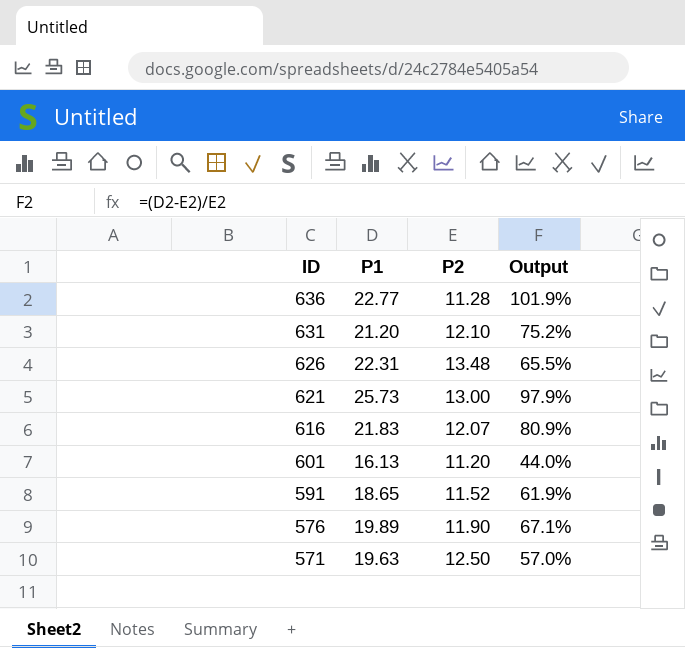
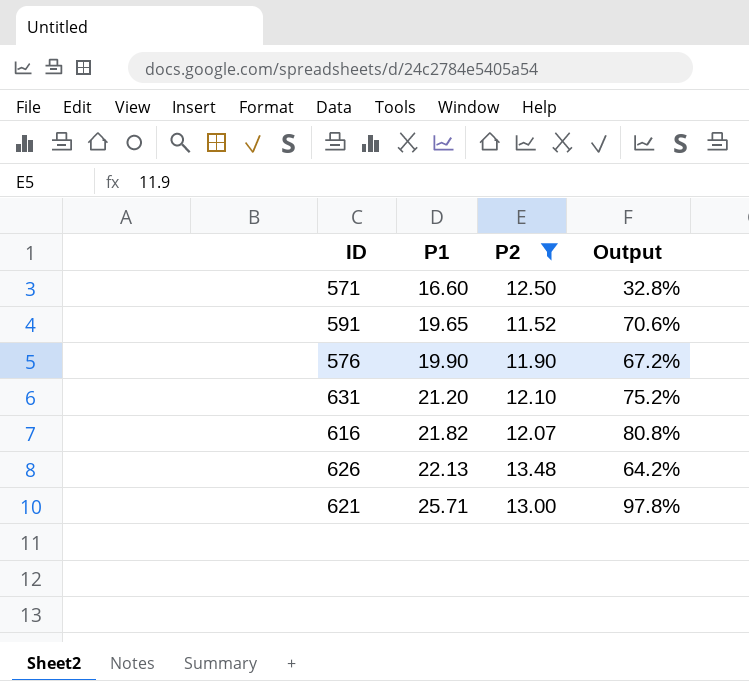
filter: none -> P2 >= 11.52
row order: ID descending -> P1 ascending
571 | P1: 19.63 -> 16.60
571 | Output: 57.0% -> 32.8%
591 | P1: 18.65 -> 19.65
591 | Output: 61.9% -> 70.6%
576 | P1: 19.89 -> 19.90
576 | Output: 67.1% -> 67.2%
616 | P1: 21.83 -> 21.82
616 | Output: 80.9% -> 80.8%
626 | P1: 22.31 -> 22.13
626 | Output: 65.5% -> 64.2%
621 | P1: 25.73 -> 25.71
621 | Output: 97.9% -> 97.8%

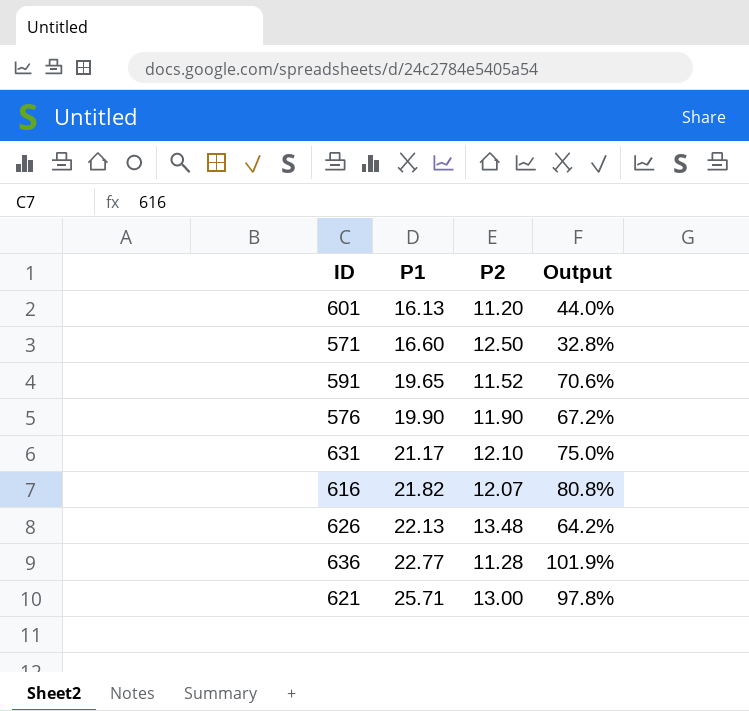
filter: P2 >= 11.52 -> none
631 | P1: 21.20 -> 21.17
631 | Output: 75.2% -> 75.0%

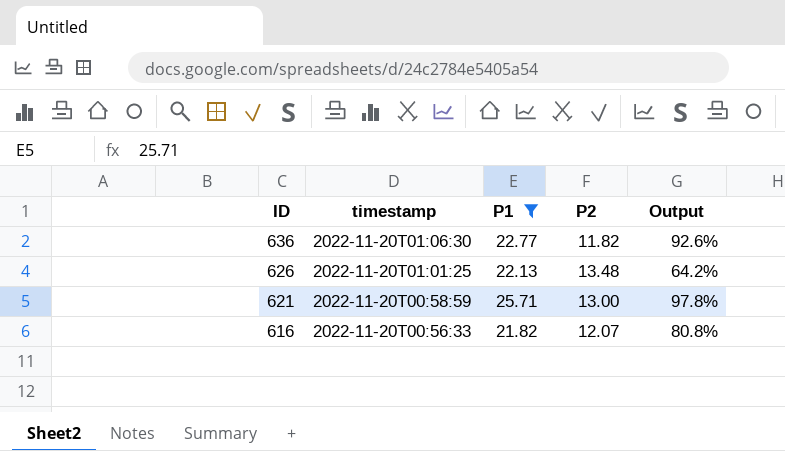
filter: none -> P1 >= 21.82
row order: P1 ascending -> ID descending
column timestamp | position: none -> 2
636 | P2: 11.28 -> 11.82
636 | Output: 101.9% -> 92.6%

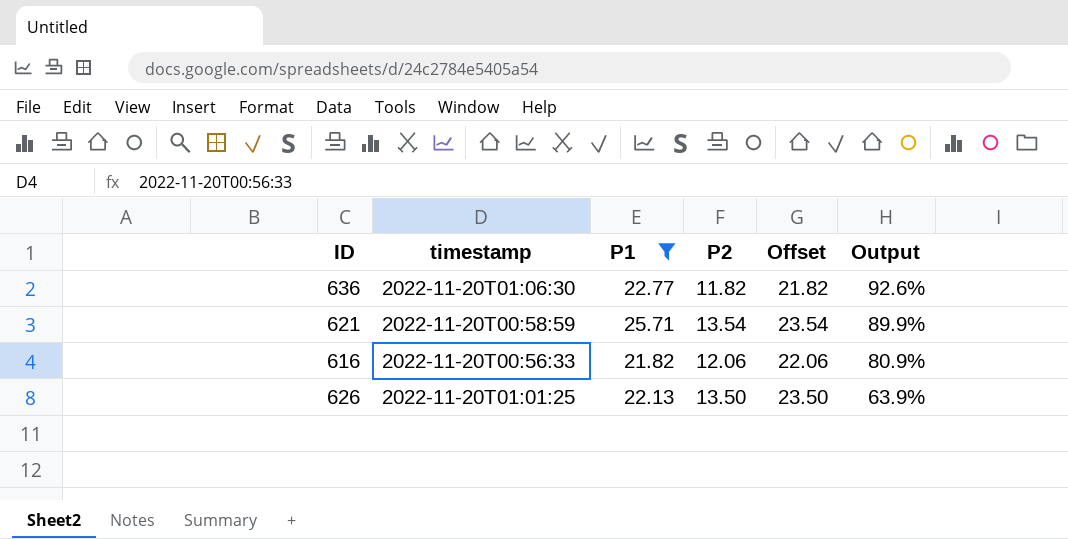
row order: ID descending -> Output descending
column Offset | formula: none -> [P2] + 10
621 | P2: 13.00 -> 13.54
621 | Output: 97.8% -> 89.9%
616 | P2: 12.07 -> 12.06
616 | Output: 80.8% -> 80.9%
626 | P2: 13.48 -> 13.50
626 | Output: 64.2% -> 63.9%

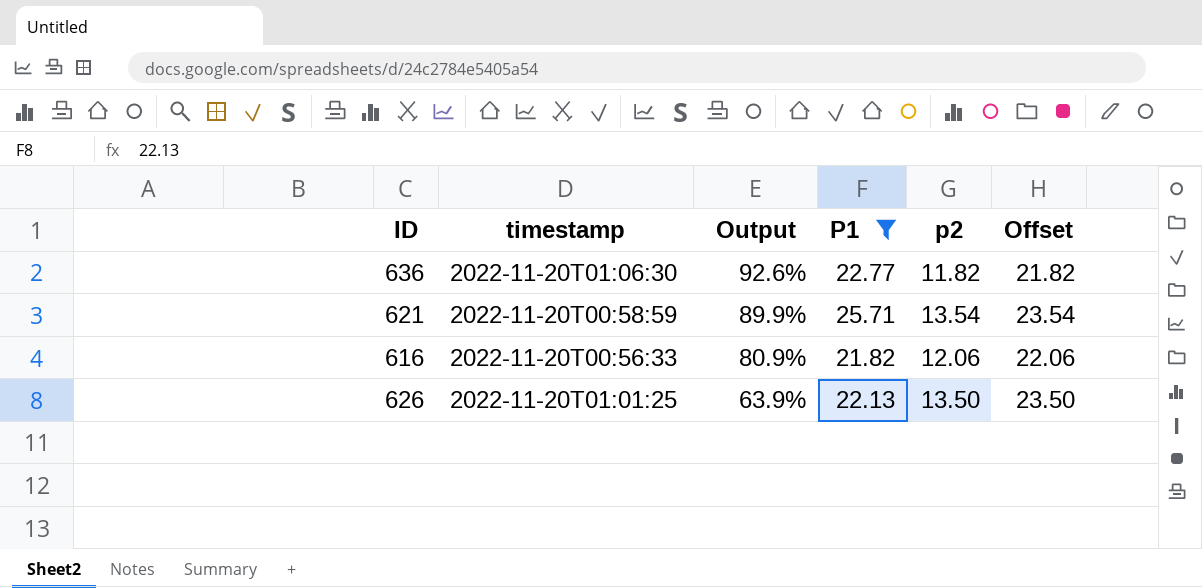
column Output | position: 6 -> 3
column name: P2 -> p2

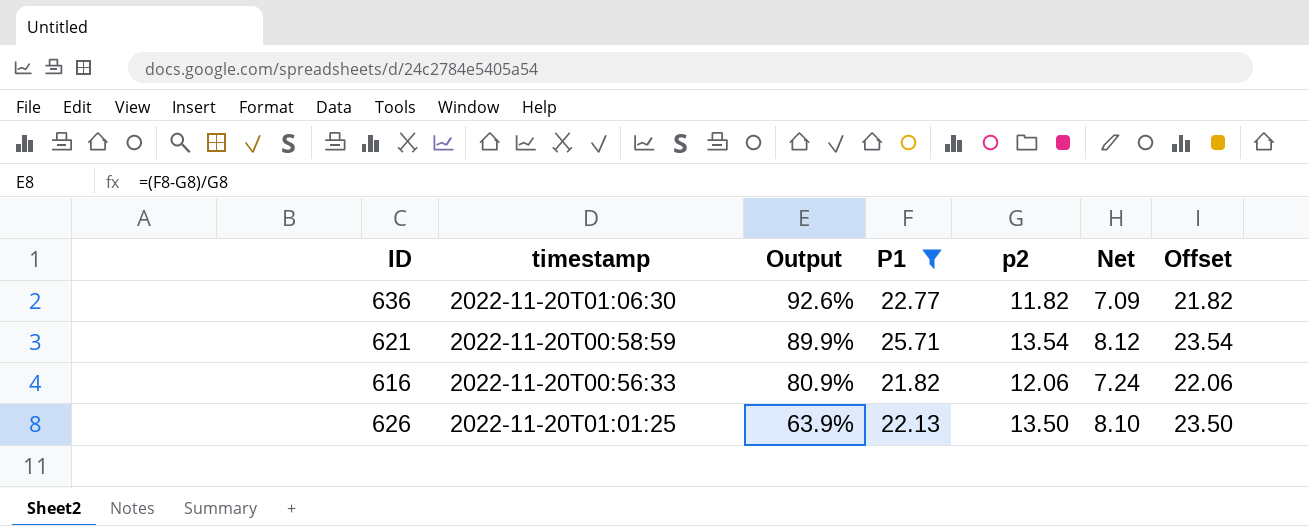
column Net | formula: none -> [p2] * 0.6

